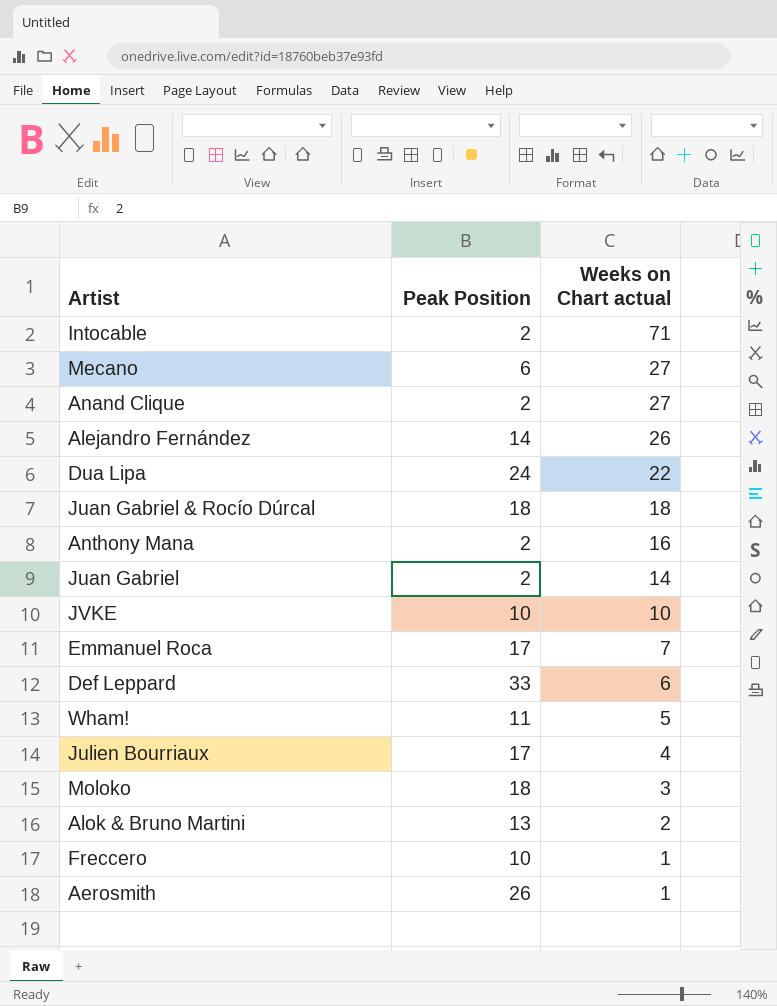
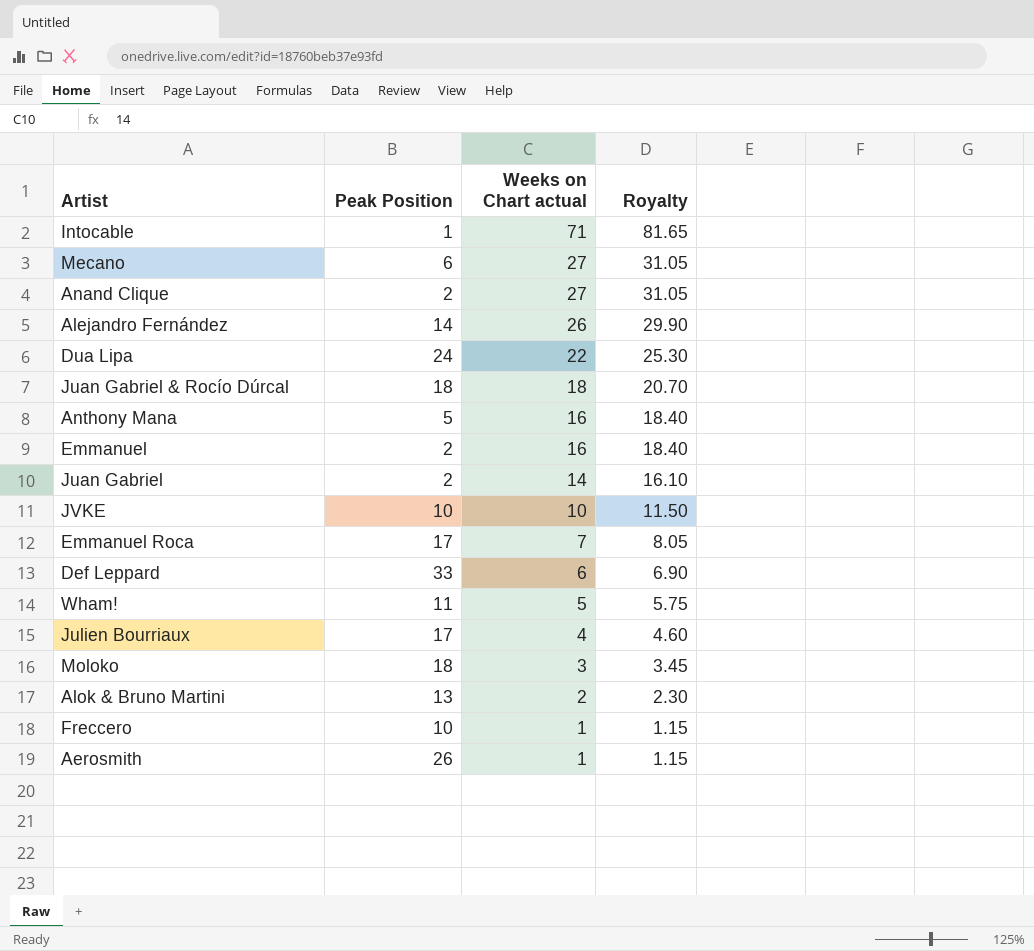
column Royalty | formula: none -> [Weeks on Chart actual] * 1.15
Intocable | Peak Position: 2 -> 1
Anthony Mana | Peak Position: 2 -> 5
row Emmanuel: none -> 2 | 16 | 18.40

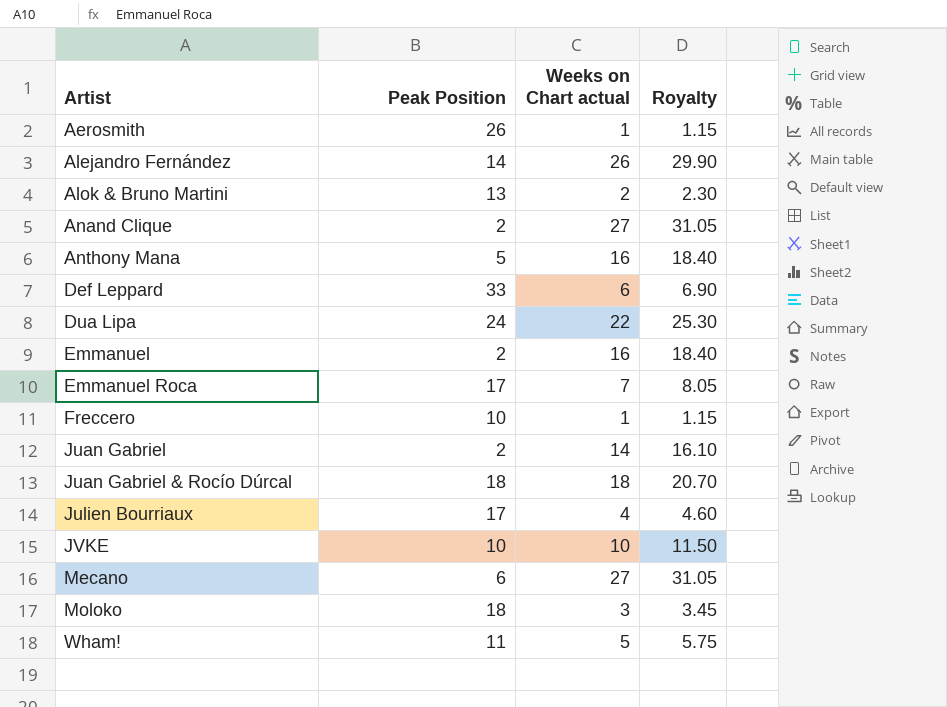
row order: Weeks on Chart actual descending -> Artist ascending
row Intocable: 1 | 71 | 81.65 -> none

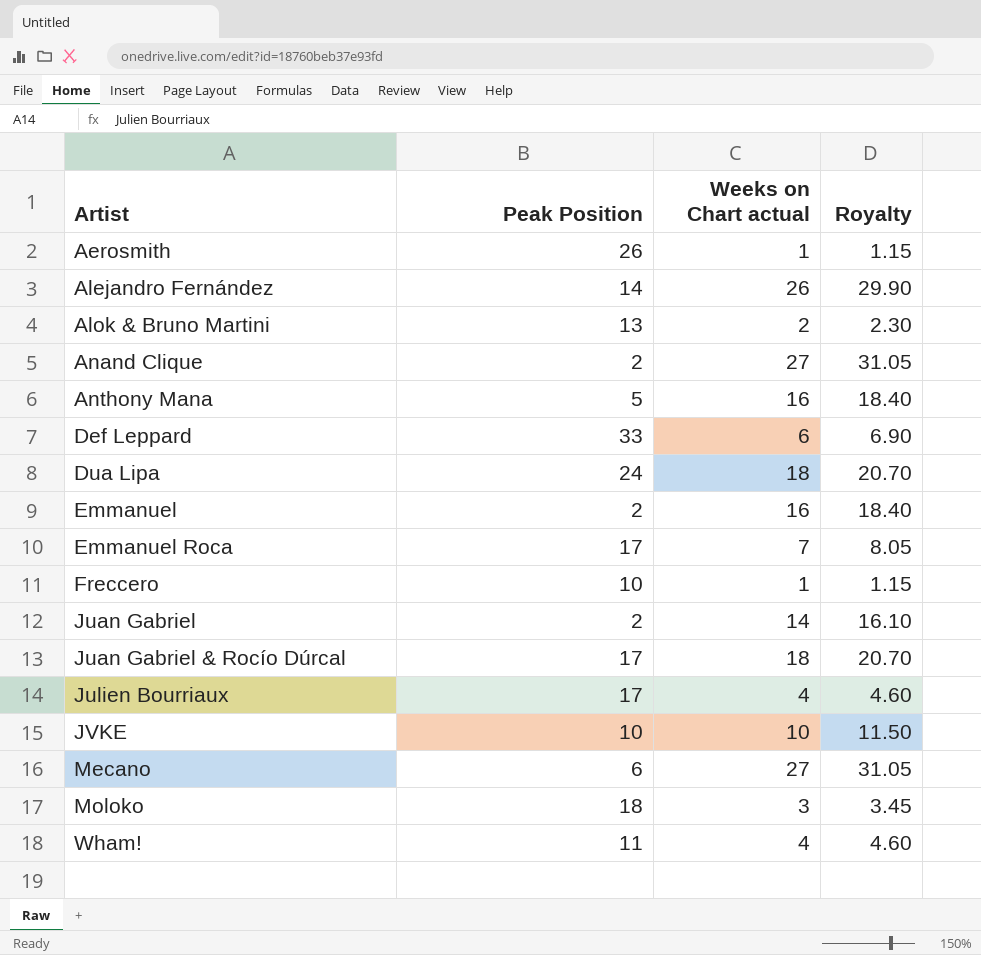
Dua Lipa | Weeks on Chart actual: 22 -> 18
Dua Lipa | Royalty: 25.30 -> 20.70
Juan Gabriel & Rocío Dúrcal | Peak Position: 18 -> 17
Wham! | Weeks on Chart actual: 5 -> 4
Wham! | Royalty: 5.75 -> 4.60

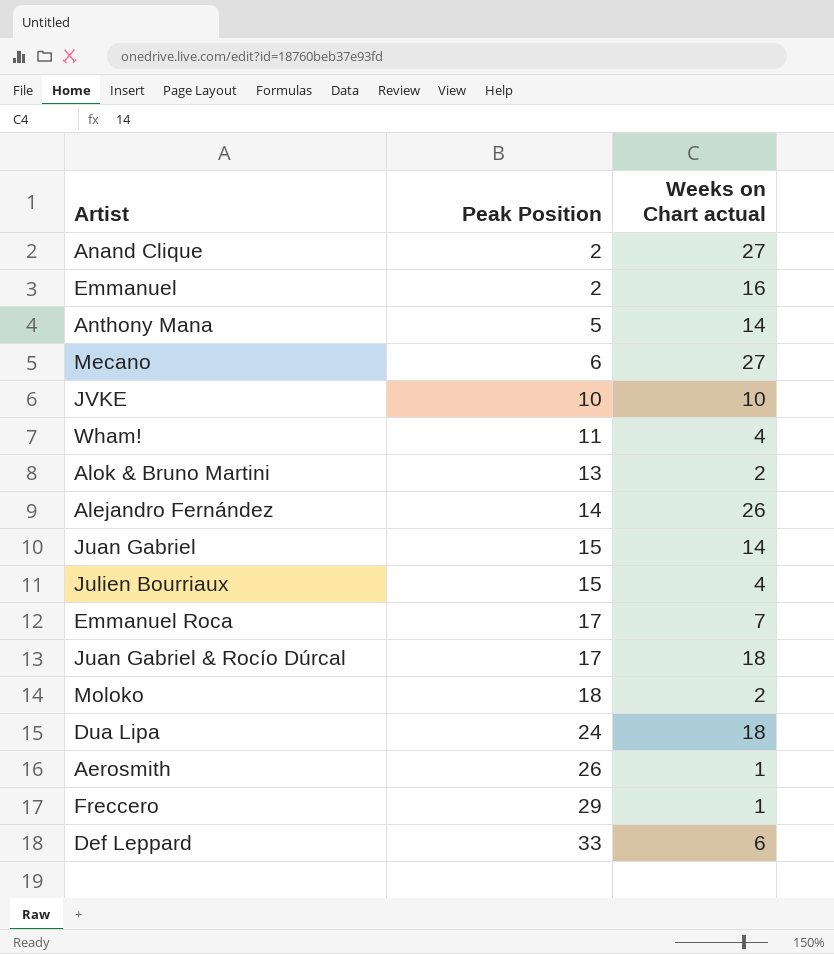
row order: Artist ascending -> Peak Position ascending
column Royalty | formula: [Weeks on Chart actual] * 1.15 -> none
Anthony Mana | Weeks on Chart actual: 16 -> 14
Juan Gabriel | Peak Position: 2 -> 15
Julien Bourriaux | Peak Position: 17 -> 15
Moloko | Weeks on Chart actual: 3 -> 2
Freccero | Peak Position: 10 -> 29

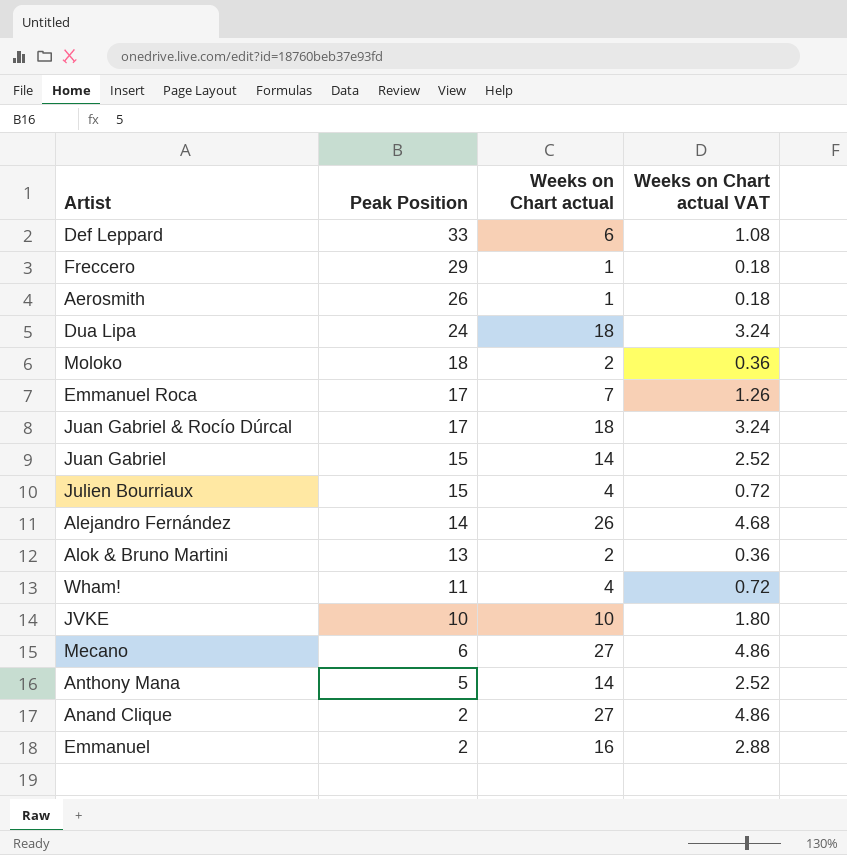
row order: Peak Position ascending -> Peak Position descending
column Weeks on Chart actual VAT | formula: none -> [Weeks on Chart actual] * 0.18

